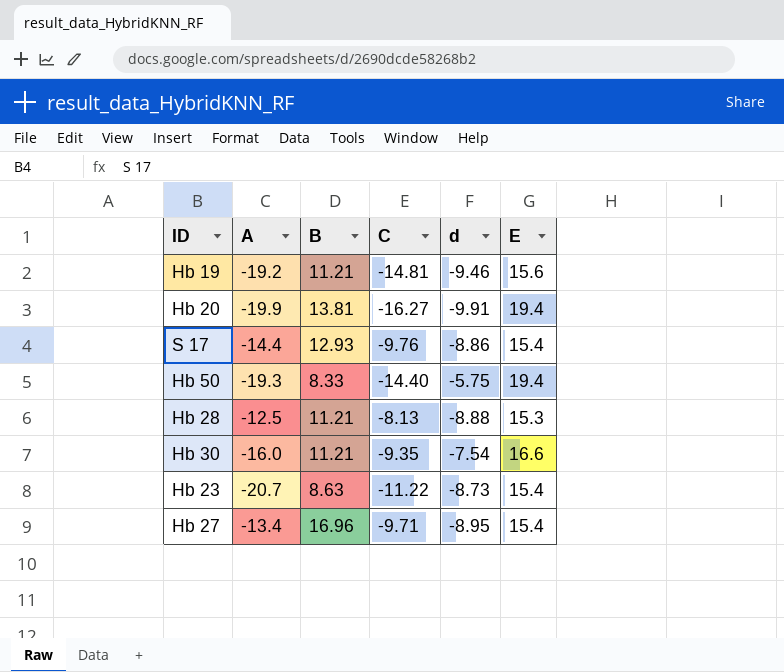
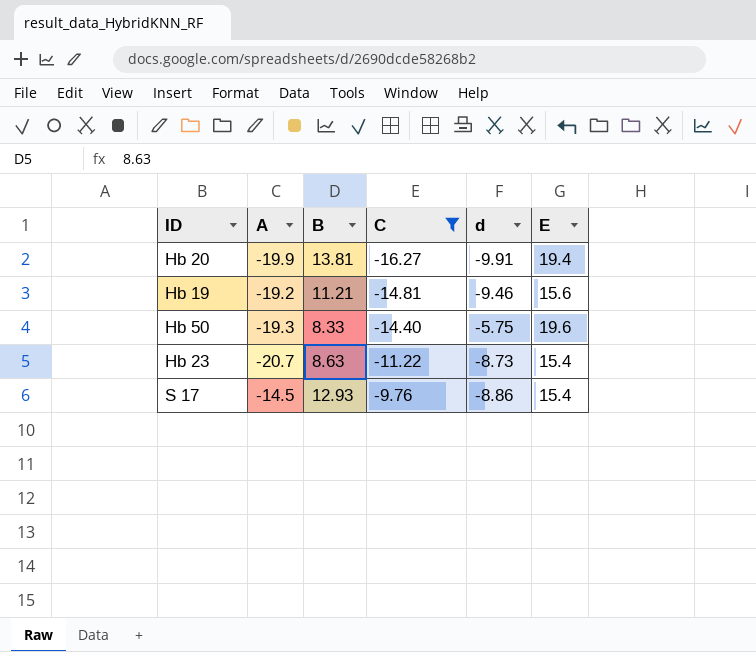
filter: none -> C <= -9.76
row order: none -> C ascending
Hb 50 | E: 19.4 -> 19.6
S 17 | A: -14.4 -> -14.5

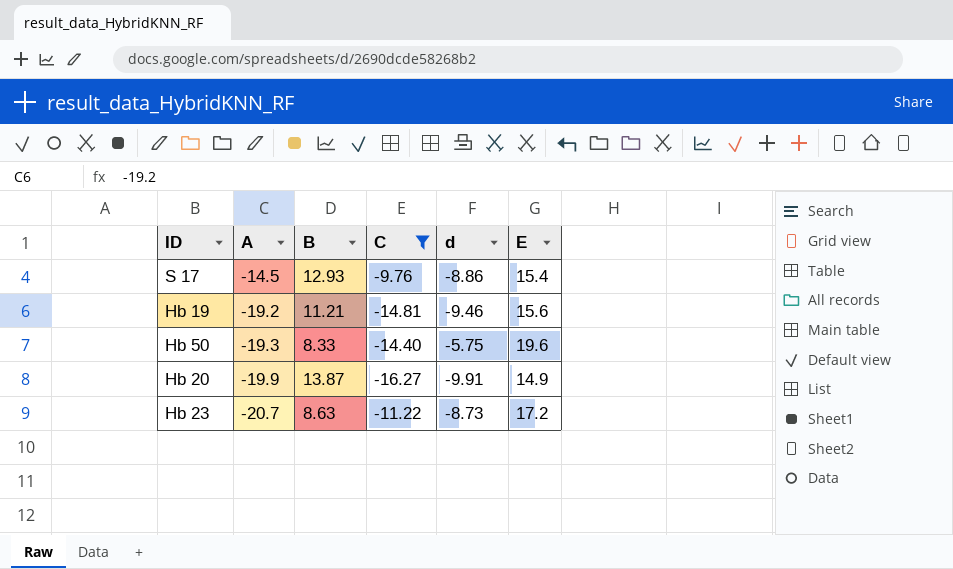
row order: C ascending -> A descending
Hb 20 | B: 13.81 -> 13.87
Hb 20 | E: 19.4 -> 14.9
Hb 23 | E: 15.4 -> 17.2

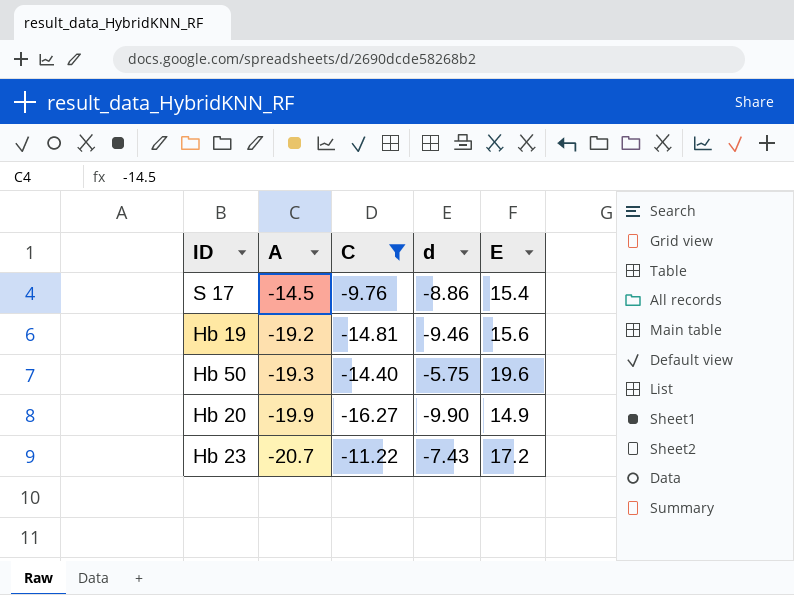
column B | position: 3 -> none
Hb 20 | d: -9.91 -> -9.90
Hb 23 | d: -8.73 -> -7.43

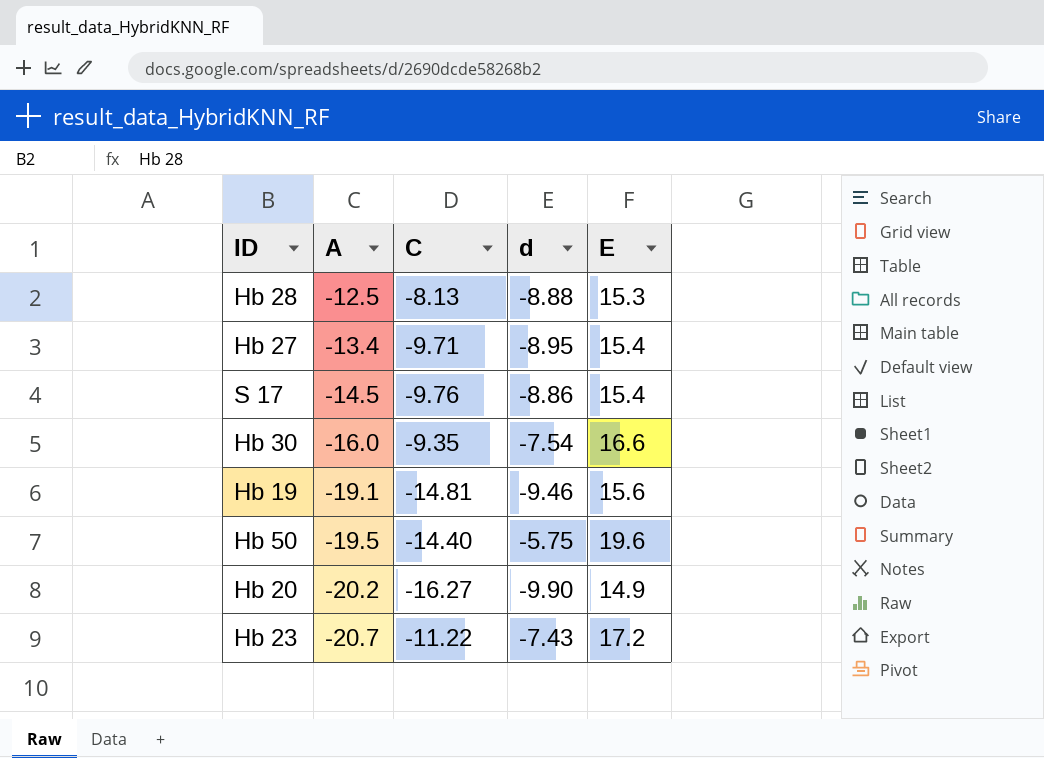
filter: C <= -9.76 -> none
Hb 19 | A: -19.2 -> -19.1
Hb 50 | A: -19.3 -> -19.5
Hb 20 | A: -19.9 -> -20.2

